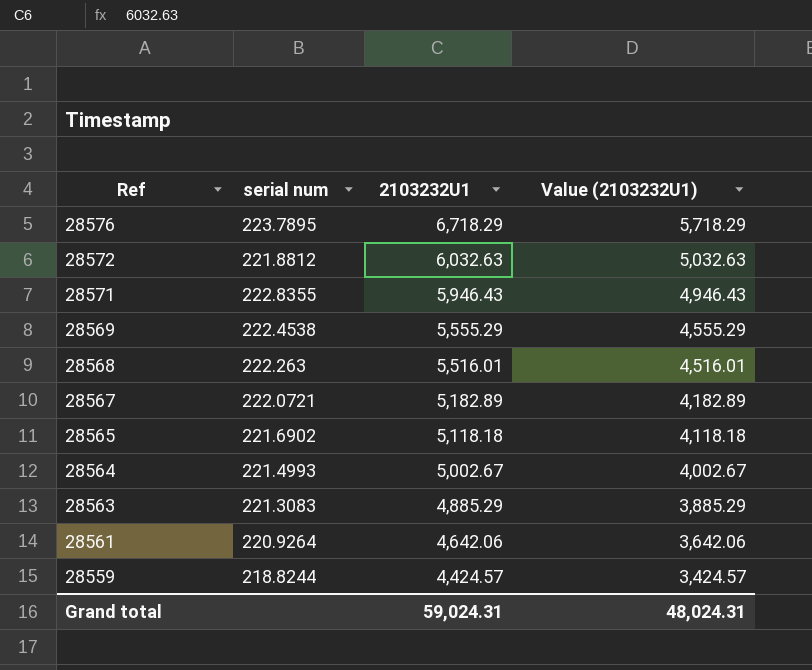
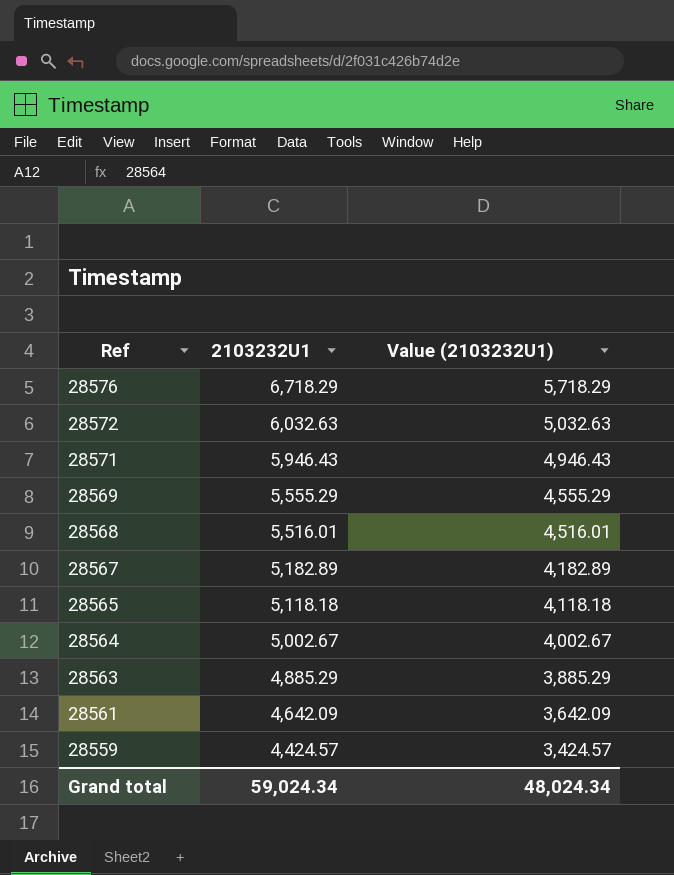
column serial num | position: 2 -> none
28561 | 2103232U1: 4,642.06 -> 4,642.09
28561 | Value (2103232U1): 3,642.06 -> 3,642.09
Grand total | 2103232U1: 59,024.31 -> 59,024.34
Grand total | Value (2103232U1): 48,024.31 -> 48,024.34

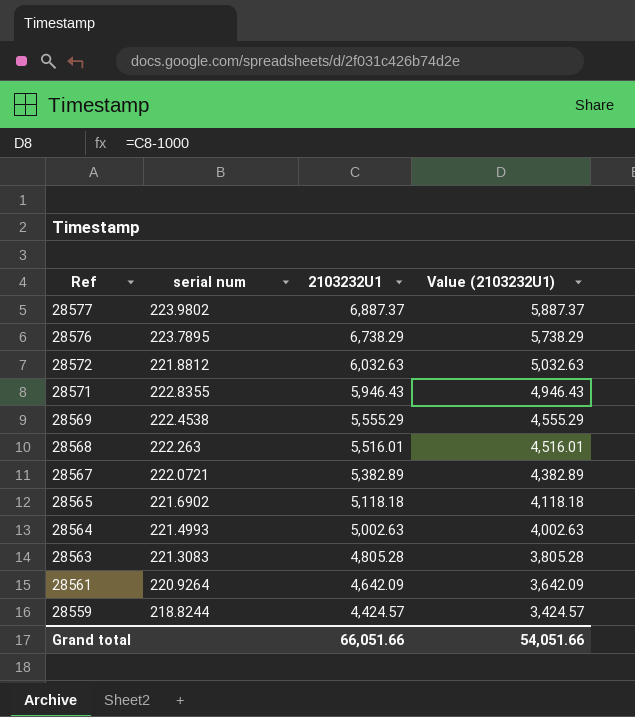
column serial num | position: none -> 2
row 28577: none -> 223.9802 | 6,887.37 | 5,887.37
28576 | 2103232U1: 6,718.29 -> 6,738.29
28576 | Value (2103232U1): 5,718.29 -> 5,738.29
28567 | 2103232U1: 5,182.89 -> 5,382.89
28567 | Value (2103232U1): 4,182.89 -> 4,382.89
28564 | 2103232U1: 5,002.67 -> 5,002.63
28564 | Value (2103232U1): 4,002.67 -> 4,002.63
28563 | 2103232U1: 4,885.29 -> 4,805.28
28563 | Value (2103232U1): 3,885.29 -> 3,805.28
Grand total | 2103232U1: 59,024.34 -> 66,051.66
Grand total | Value (2103232U1): 48,024.34 -> 54,051.66

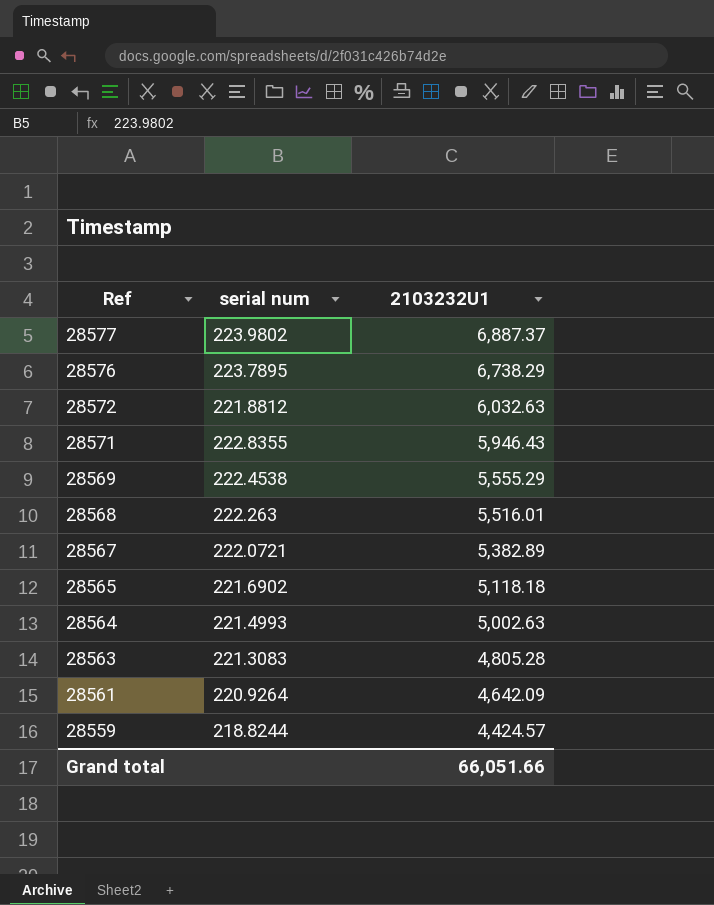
column Value (2103232U1) | formula: [2103232U1] - 1000 -> none

